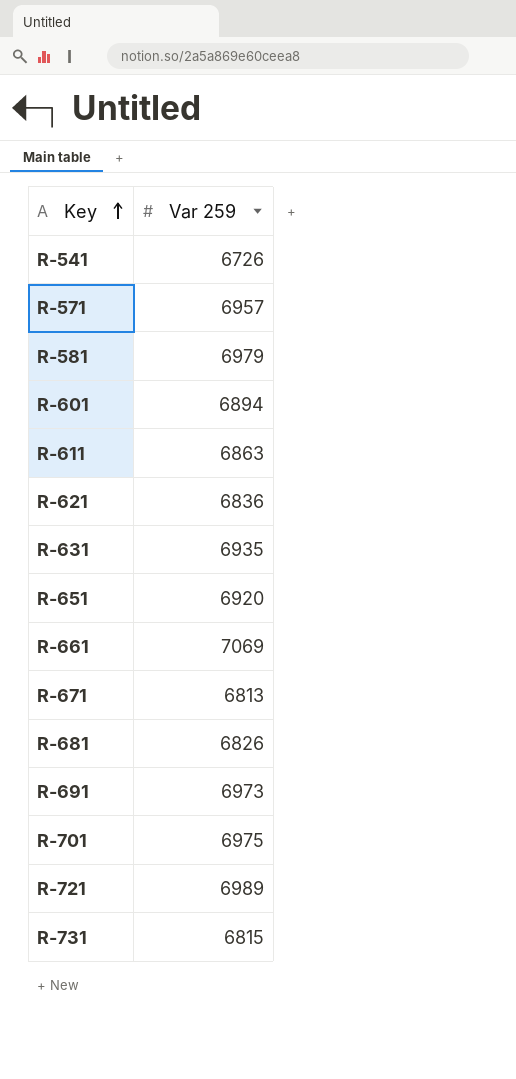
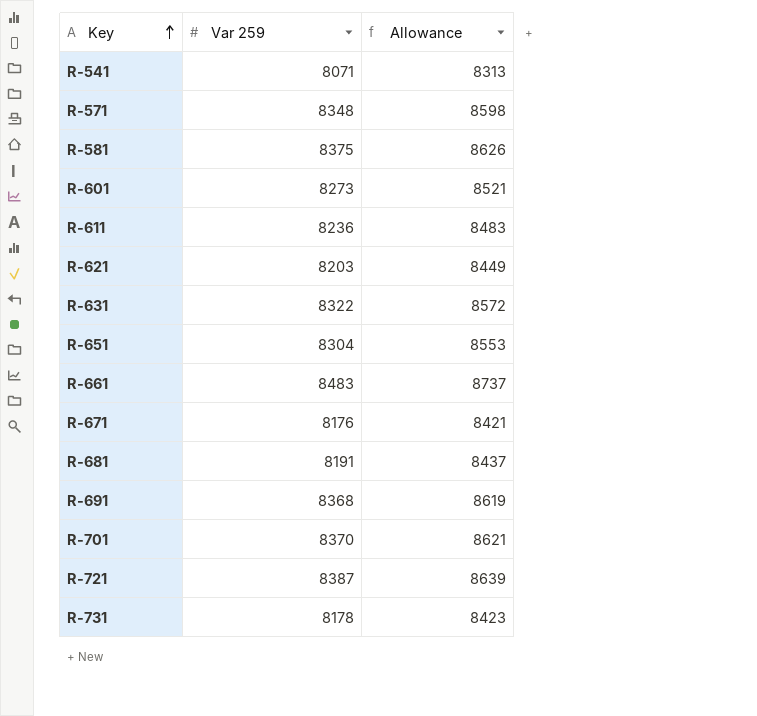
column Allowance | formula: none -> [Var 259] * 1.03
R-541 | Var 259: 6726 -> 8071
R-571 | Var 259: 6957 -> 8348
R-581 | Var 259: 6979 -> 8375
R-601 | Var 259: 6894 -> 8273
R-611 | Var 259: 6863 -> 8236
R-621 | Var 259: 6836 -> 8203
R-631 | Var 259: 6935 -> 8322
R-651 | Var 259: 6920 -> 8304
R-661 | Var 259: 7069 -> 8483
R-671 | Var 259: 6813 -> 8176
R-681 | Var 259: 6826 -> 8191
R-691 | Var 259: 6973 -> 8368
R-701 | Var 259: 6975 -> 8370
R-721 | Var 259: 6989 -> 8387
R-731 | Var 259: 6815 -> 8178

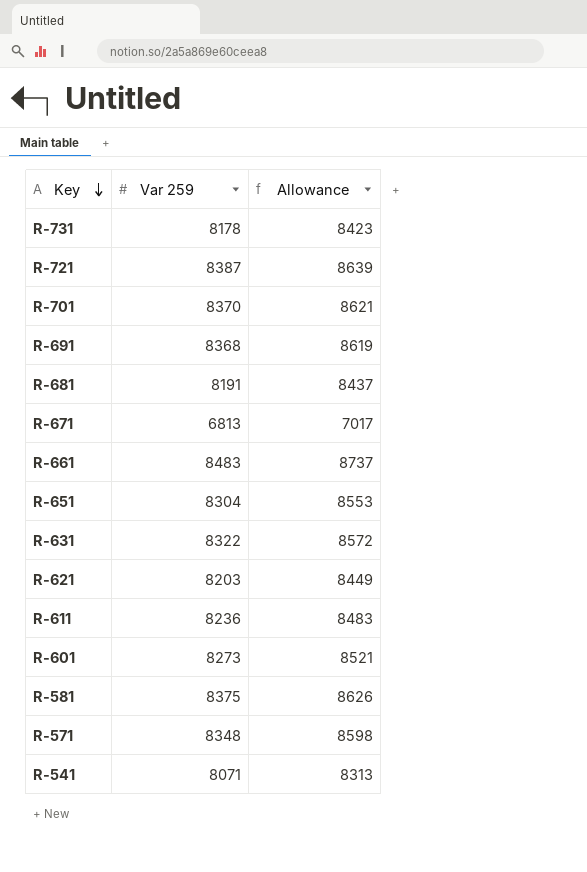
row order: Key ascending -> Key descending
R-671 | Var 259: 8176 -> 6813
R-671 | Allowance: 8421 -> 7017

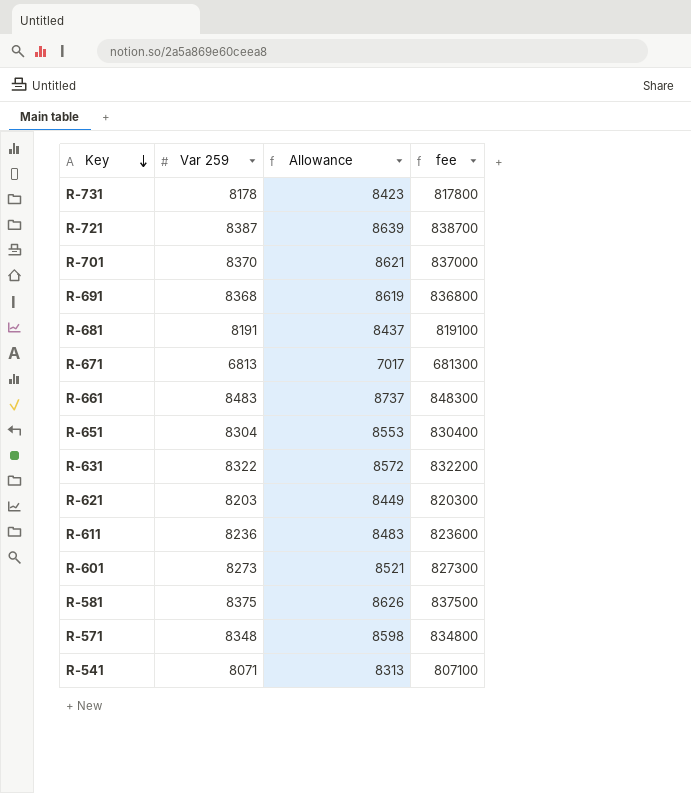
column fee | formula: none -> [Var 259] * 100

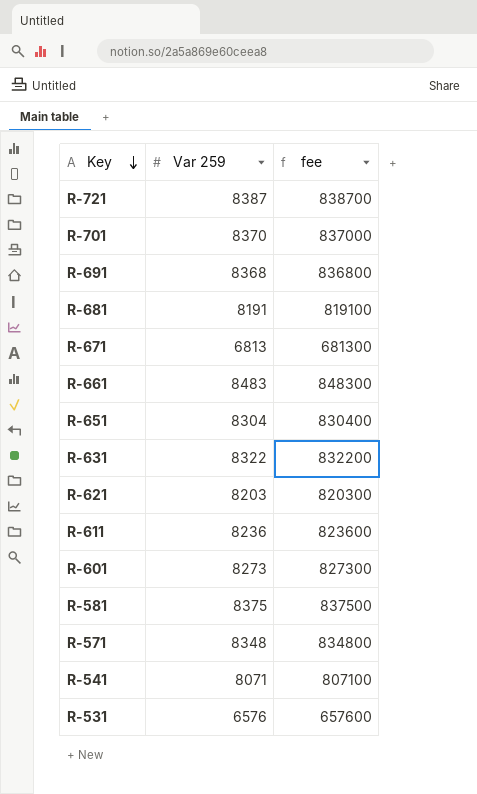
column Allowance | formula: [Var 259] * 1.03 -> none
row R-731: 8178 | 8423 | 817800 -> none
row R-531: none -> 6576 | 657600

